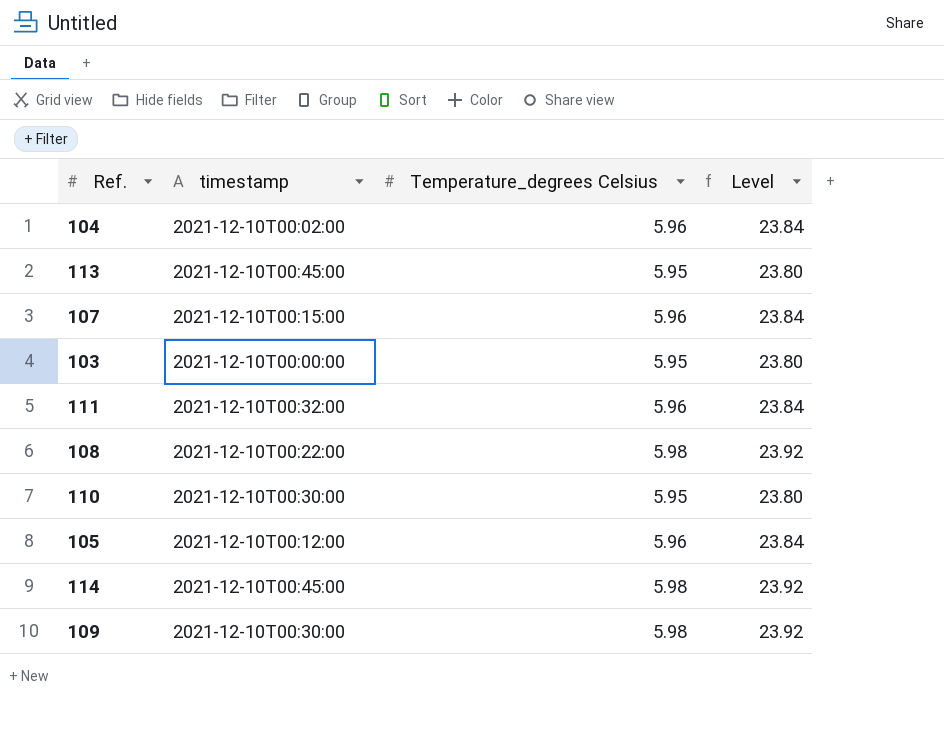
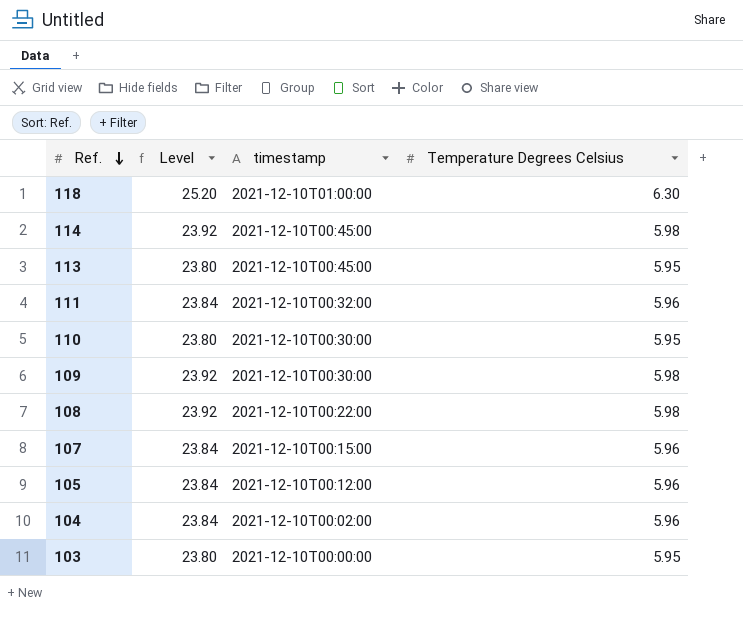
row order: none -> Ref. descending
column Level | position: 4 -> 2
column name: Temperature_degrees Celsius -> Temperature Degrees Celsius
row 118: none -> 25.20 | 2021-12-10T01:00:00 | 6.30

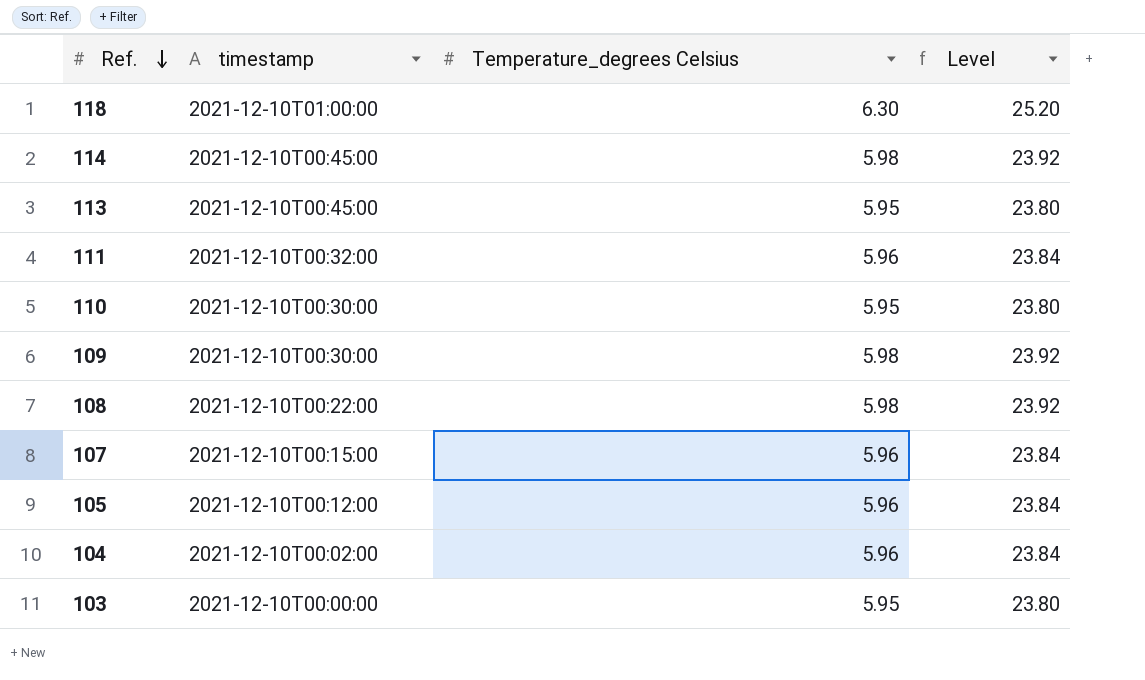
column name: Temperature Degrees Celsius -> Temperature_degrees Celsius
column Level | position: 2 -> 4

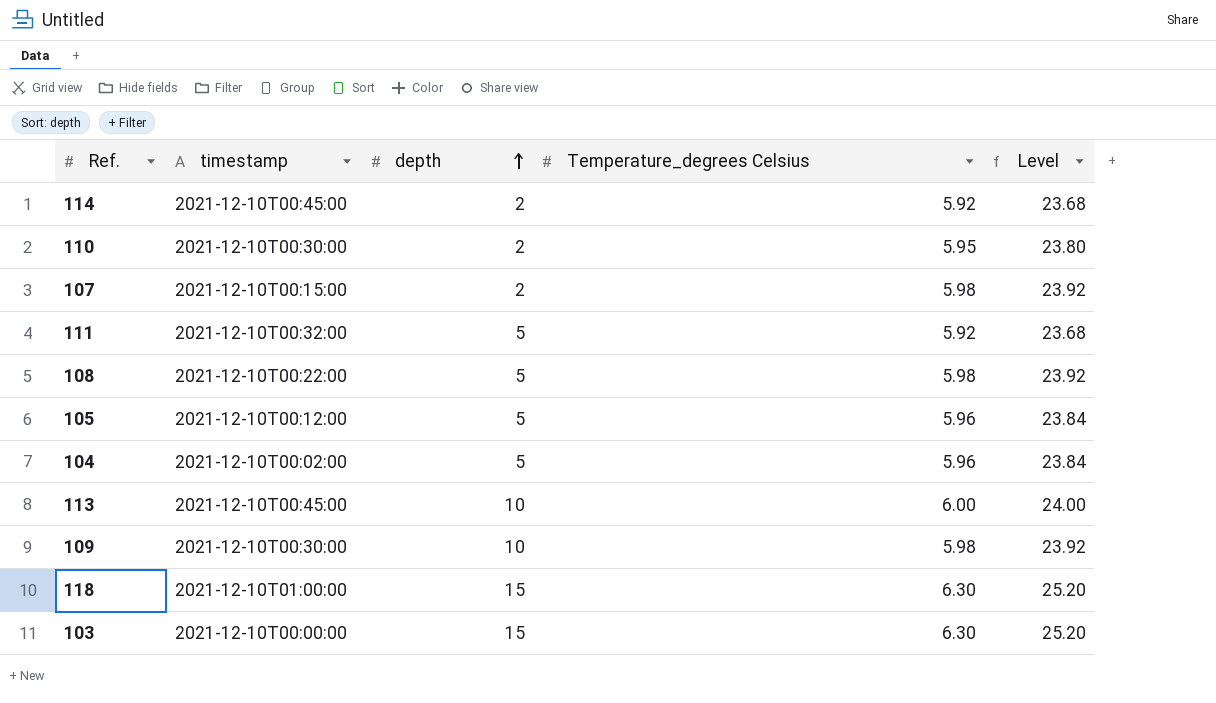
row order: Ref. descending -> depth ascending
column depth | position: none -> 3
114 | Temperature_degrees Celsius: 5.98 -> 5.92
114 | Level: 23.92 -> 23.68
107 | Temperature_degrees Celsius: 5.96 -> 5.98
107 | Level: 23.84 -> 23.92
111 | Temperature_degrees Celsius: 5.96 -> 5.92
111 | Level: 23.84 -> 23.68
113 | Temperature_degrees Celsius: 5.95 -> 6.00
113 | Level: 23.80 -> 24.00
103 | Temperature_degrees Celsius: 5.95 -> 6.30
103 | Level: 23.80 -> 25.20

